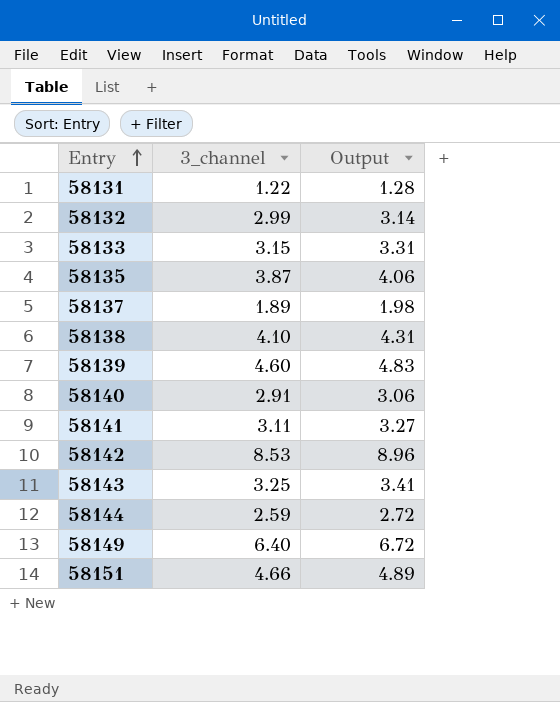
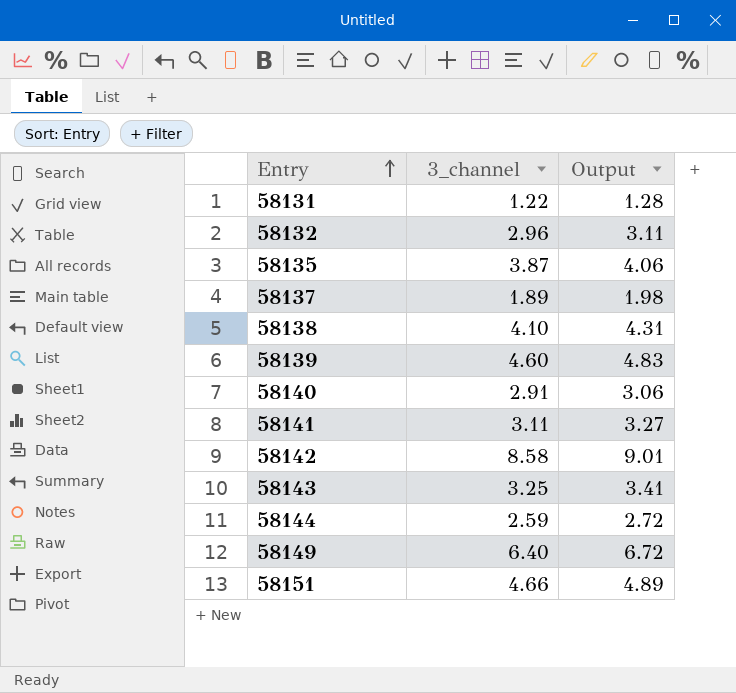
row 58133: 3.15 | 3.31 -> none
58132 | 3_channel: 2.99 -> 2.96
58132 | Output: 3.14 -> 3.11
58142 | 3_channel: 8.53 -> 8.58
58142 | Output: 8.96 -> 9.01

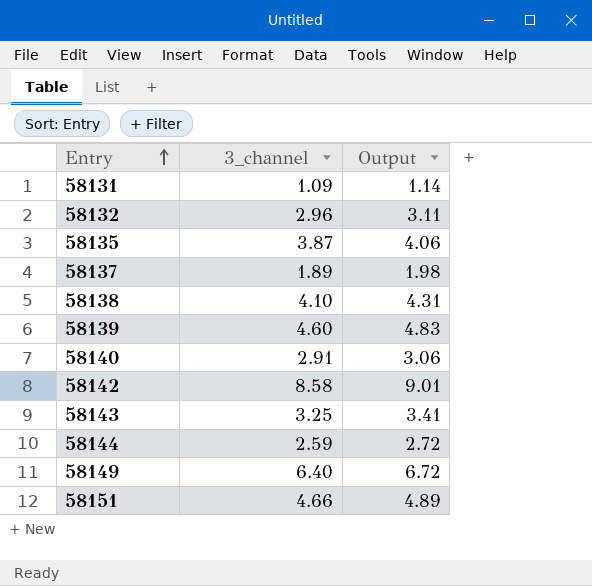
row 58141: 3.11 | 3.27 -> none
58131 | 3_channel: 1.22 -> 1.09
58131 | Output: 1.28 -> 1.14

